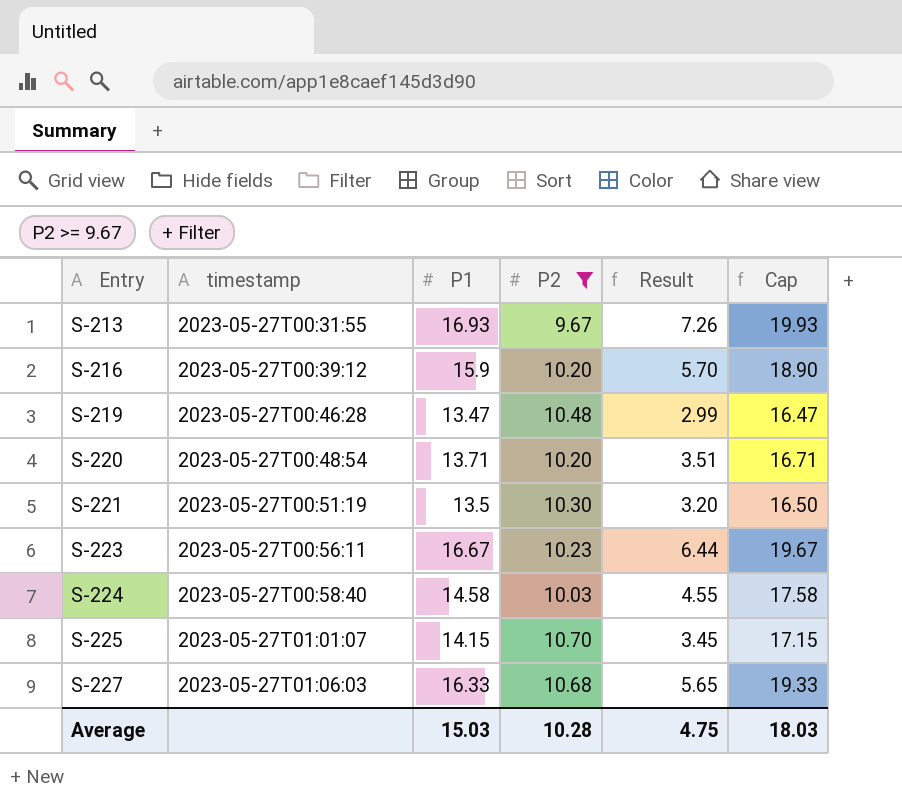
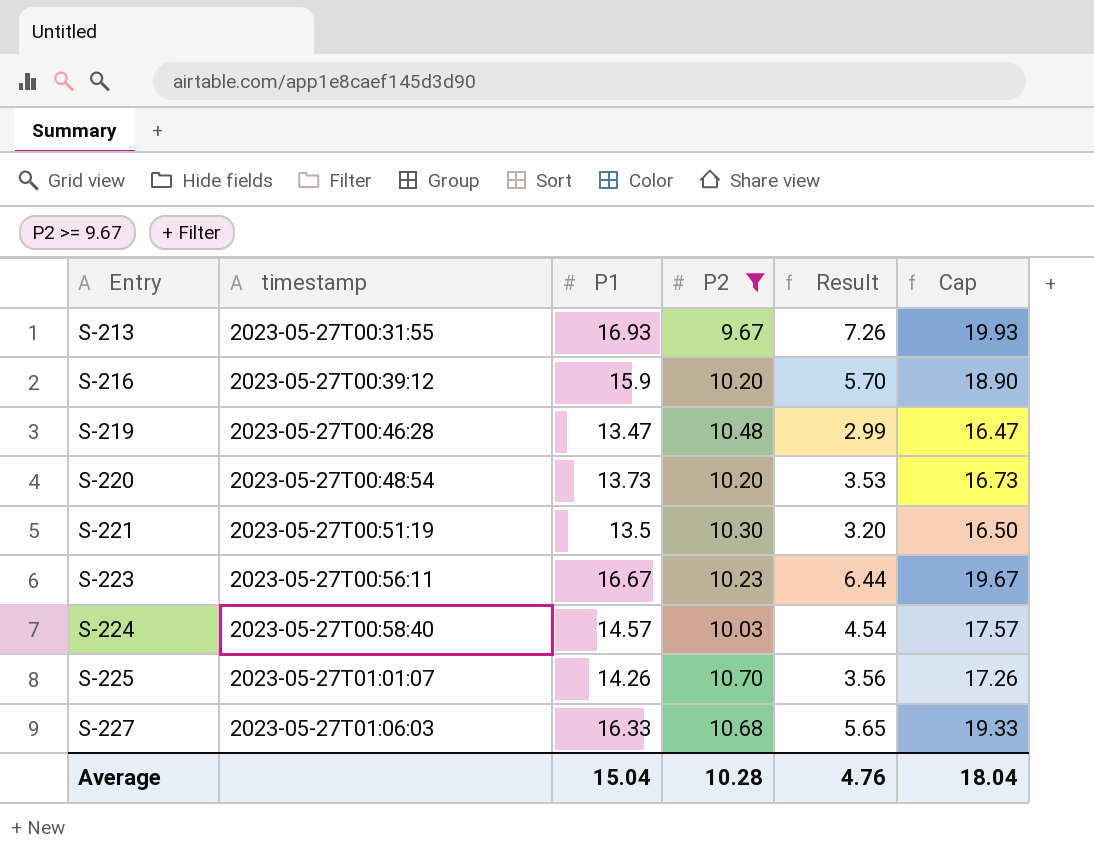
S-220 | P1: 13.71 -> 13.73
S-220 | Result: 3.51 -> 3.53
S-220 | Cap: 16.71 -> 16.73
S-224 | P1: 14.58 -> 14.57
S-224 | Result: 4.55 -> 4.54
S-224 | Cap: 17.58 -> 17.57
S-225 | P1: 14.15 -> 14.26
S-225 | Result: 3.45 -> 3.56
S-225 | Cap: 17.15 -> 17.26
Average | P1: 15.03 -> 15.04
Average | Result: 4.75 -> 4.76
Average | Cap: 18.03 -> 18.04

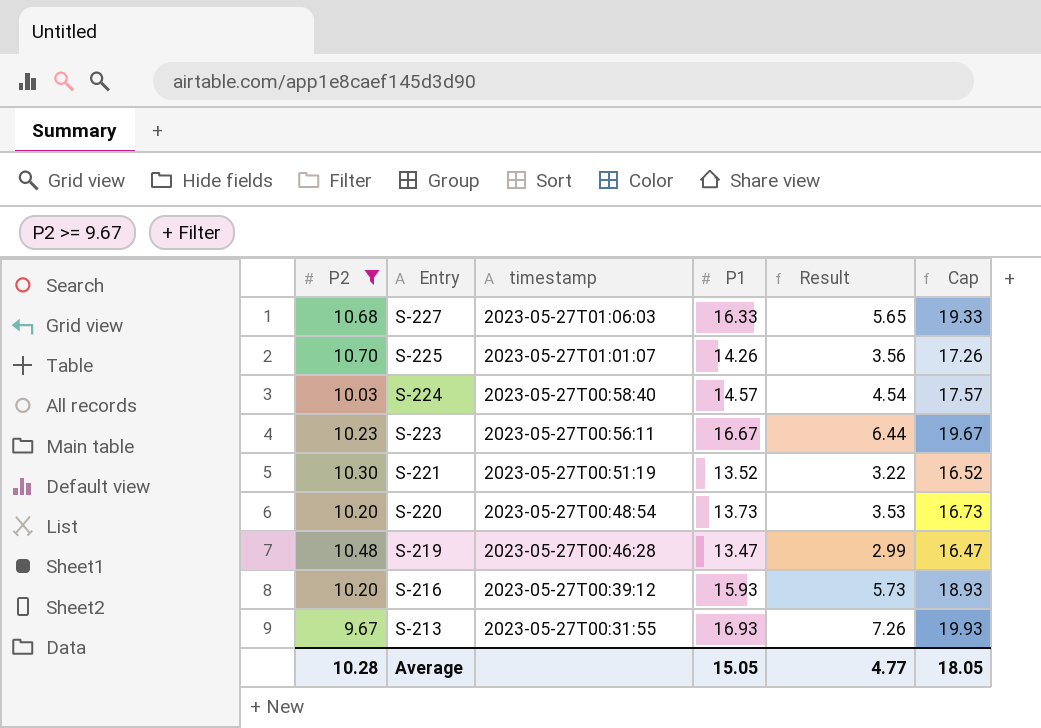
row order: Entry ascending -> Entry descending
column P2 | position: 4 -> 1
S-221 | P1: 13.5 -> 13.52
S-221 | Result: 3.20 -> 3.22
S-221 | Cap: 16.50 -> 16.52
S-216 | P1: 15.9 -> 15.93
S-216 | Result: 5.70 -> 5.73
S-216 | Cap: 18.90 -> 18.93
Average | P1: 15.04 -> 15.05
Average | Result: 4.76 -> 4.77
Average | Cap: 18.04 -> 18.05

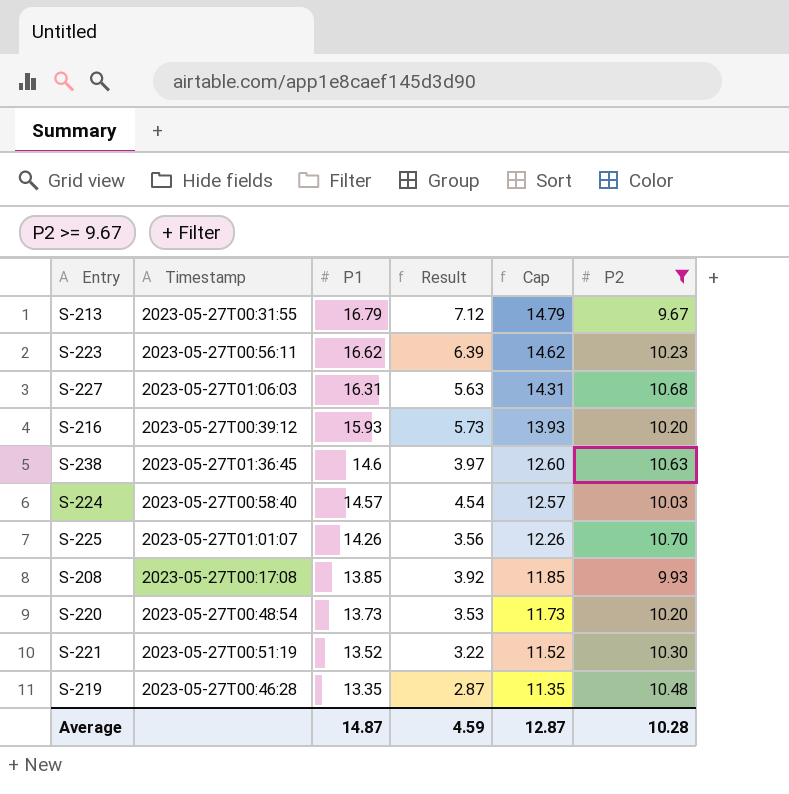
row order: Entry descending -> P1 descending
column name: timestamp -> Timestamp
column Cap | formula: [P1] + 3 -> [P1] - 2
column P2 | position: 1 -> 6
S-213 | P1: 16.93 -> 16.79
S-213 | Result: 7.26 -> 7.12
S-223 | P1: 16.67 -> 16.62
S-223 | Result: 6.44 -> 6.39
S-227 | P1: 16.33 -> 16.31
S-227 | Result: 5.65 -> 5.63
row S-238: none -> 2023-05-27T01:36:45 | 14.6 | 3.97 | 12.60 | 10.63
row S-208: none -> 2023-05-27T00:17:08 | 13.85 | 3.92 | 11.85 | 9.93
S-219 | P1: 13.47 -> 13.35
S-219 | Result: 2.99 -> 2.87
Average | P1: 15.05 -> 14.87
Average | Result: 4.77 -> 4.59
Average | Cap: 18.05 -> 12.87

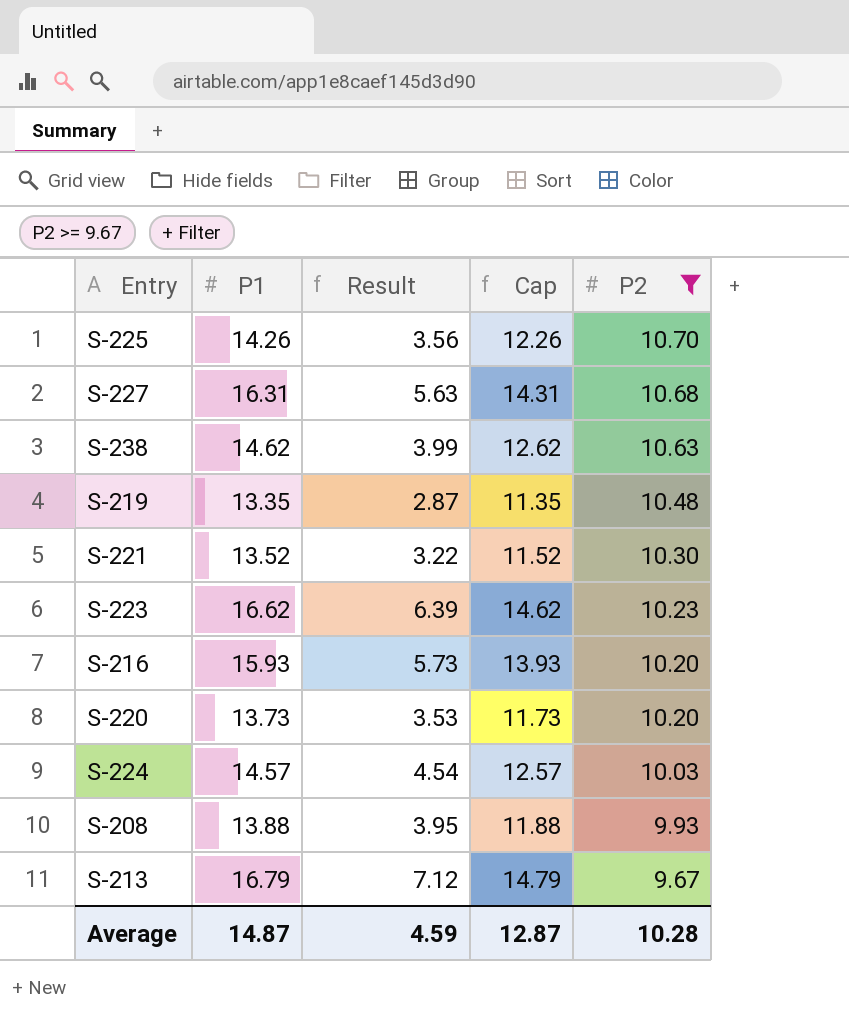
row order: P1 descending -> P2 descending
column Timestamp | position: 2 -> none
S-238 | P1: 14.6 -> 14.62
S-238 | Result: 3.97 -> 3.99
S-238 | Cap: 12.60 -> 12.62
S-208 | P1: 13.85 -> 13.88
S-208 | Result: 3.92 -> 3.95
S-208 | Cap: 11.85 -> 11.88

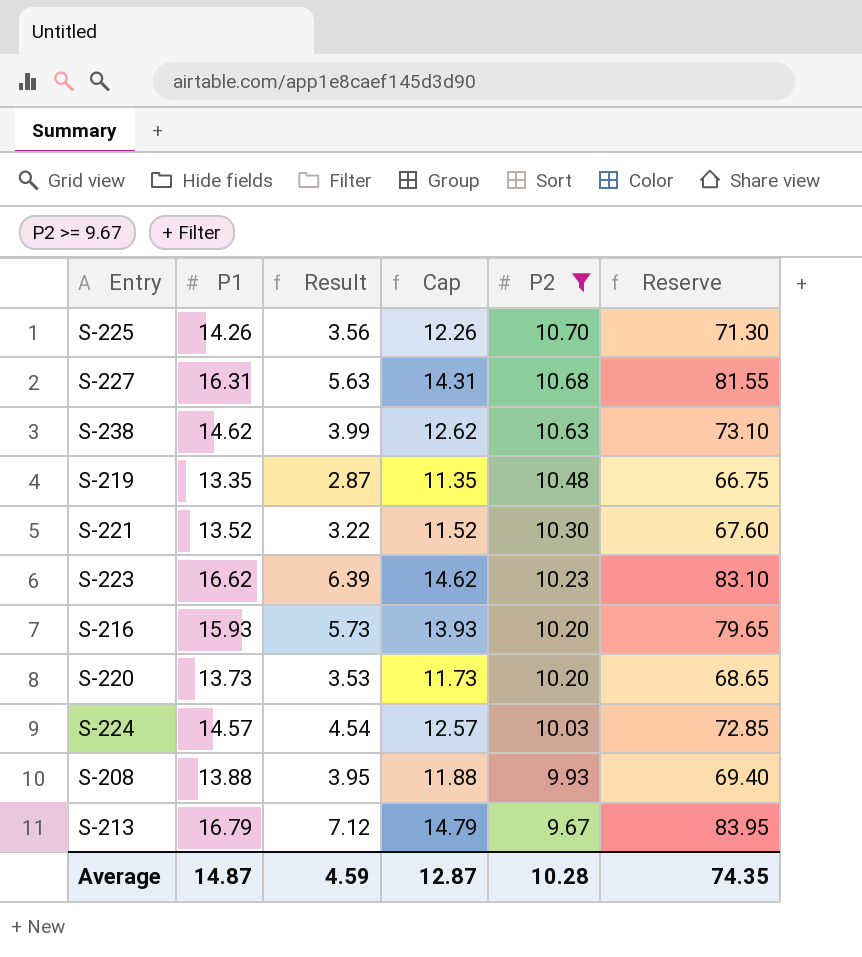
column Reserve | formula: none -> [P1] * 5

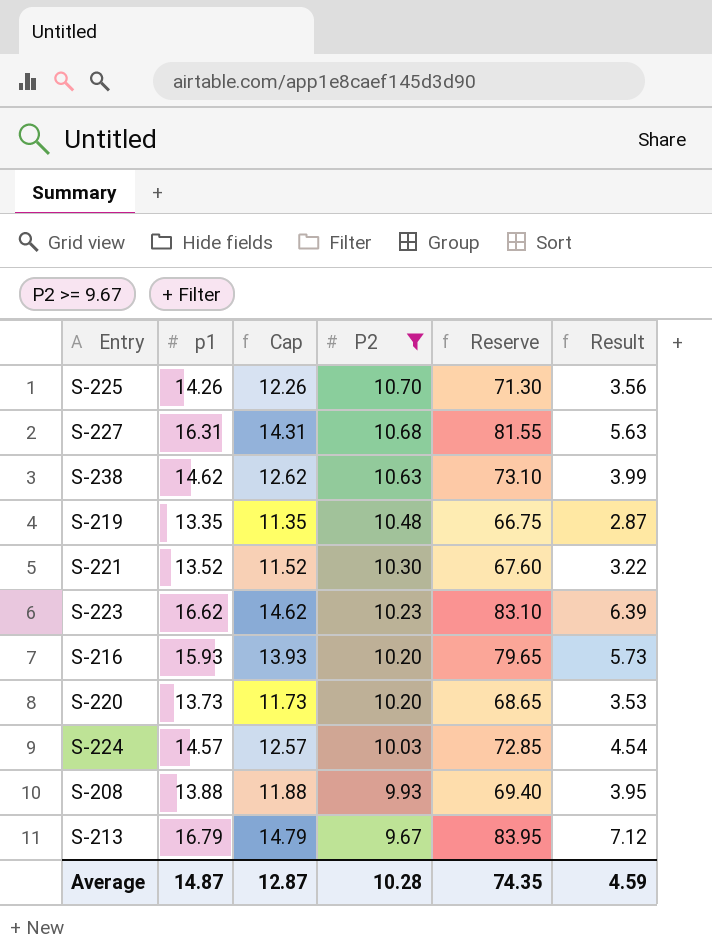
column name: P1 -> p1
column Result | position: 3 -> 6

